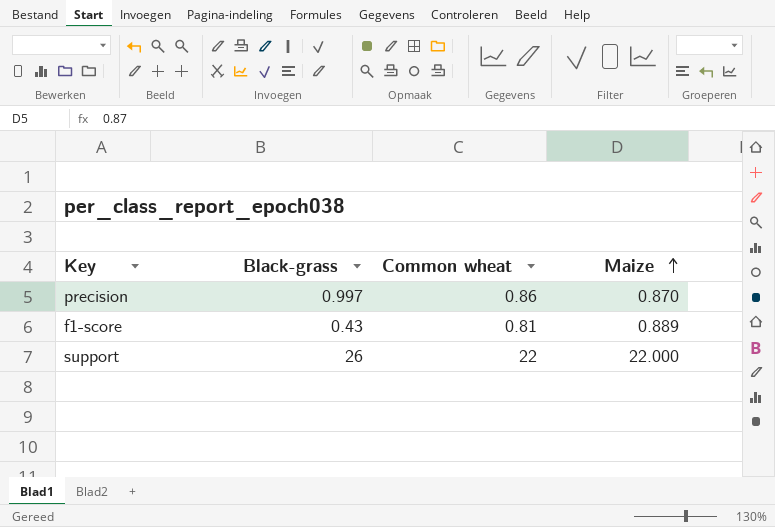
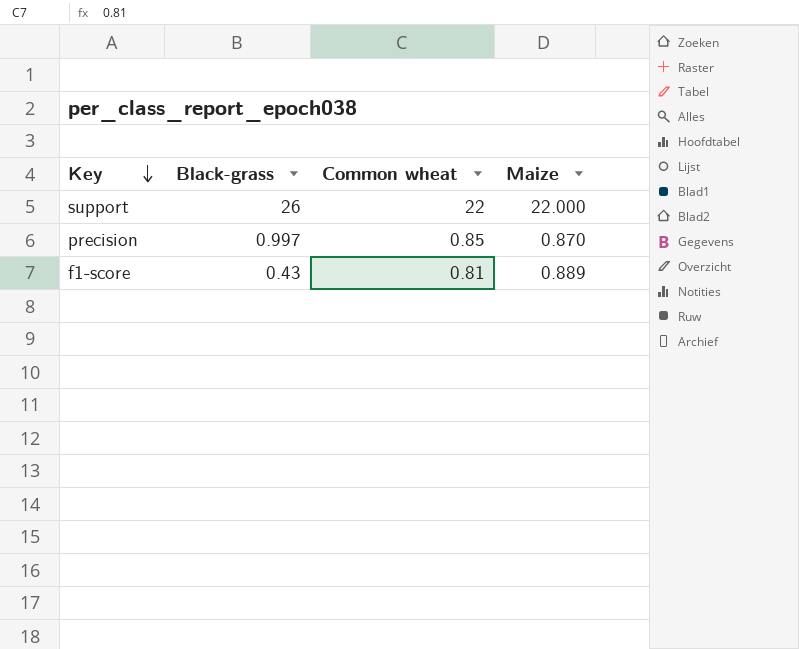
row order: Maize ascending -> Key descending
precision | Common wheat: 0.86 -> 0.85

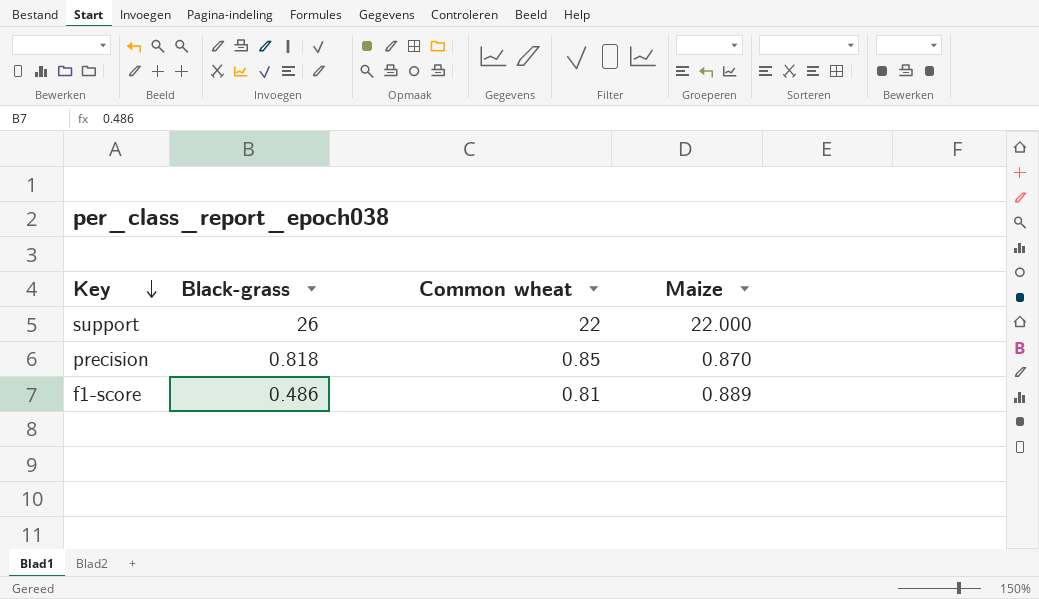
precision | Black-grass: 0.997 -> 0.818
f1-score | Black-grass: 0.43 -> 0.486

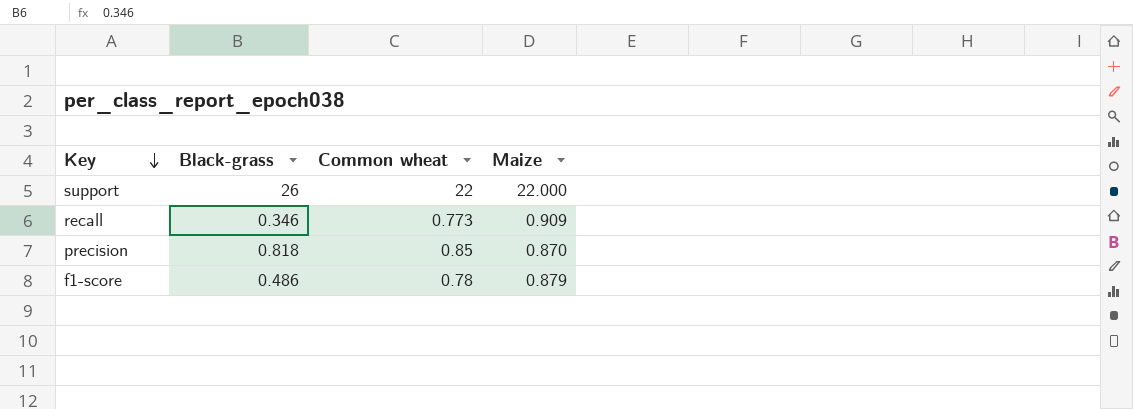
row recall: none -> 0.346 | 0.773 | 0.909
f1-score | Common wheat: 0.81 -> 0.78
f1-score | Maize: 0.889 -> 0.879

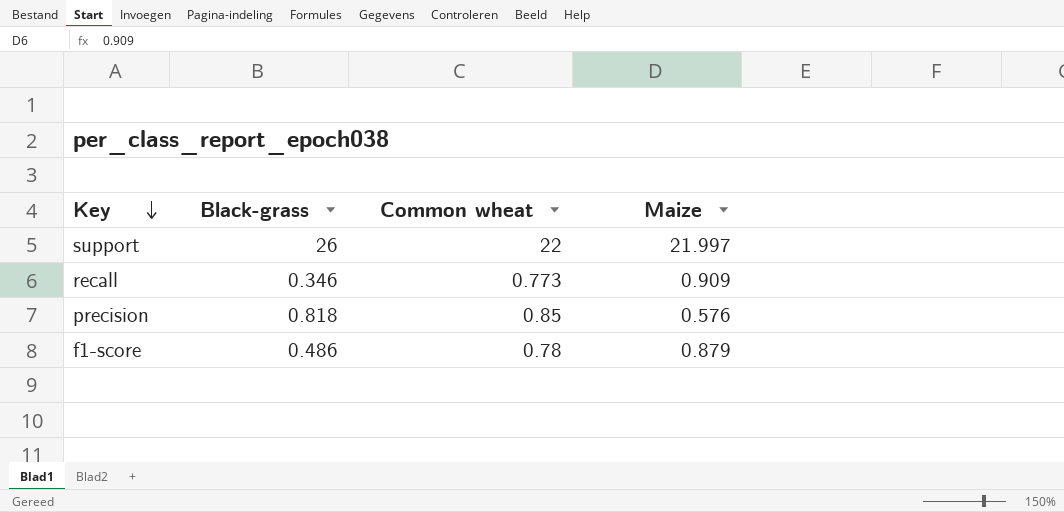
support | Maize: 22.000 -> 21.997
precision | Maize: 0.870 -> 0.576

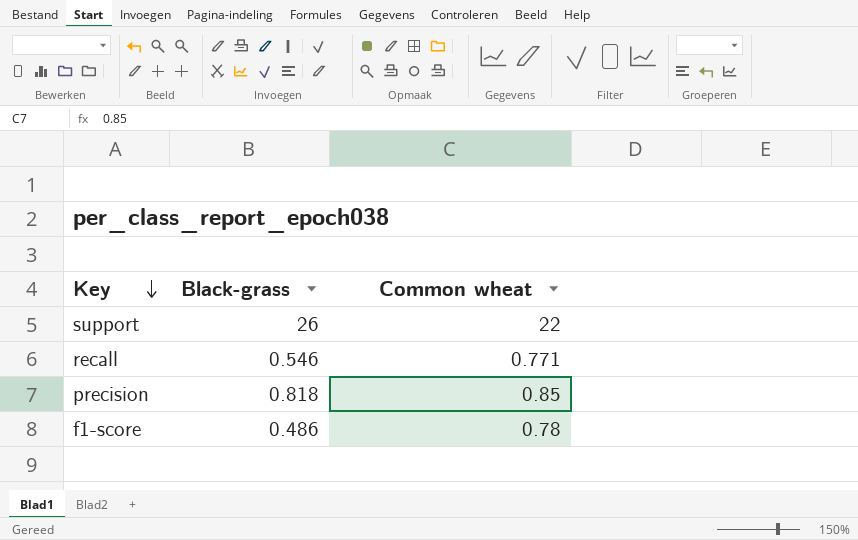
column Maize | position: 4 -> none
recall | Black-grass: 0.346 -> 0.546
recall | Common wheat: 0.773 -> 0.771

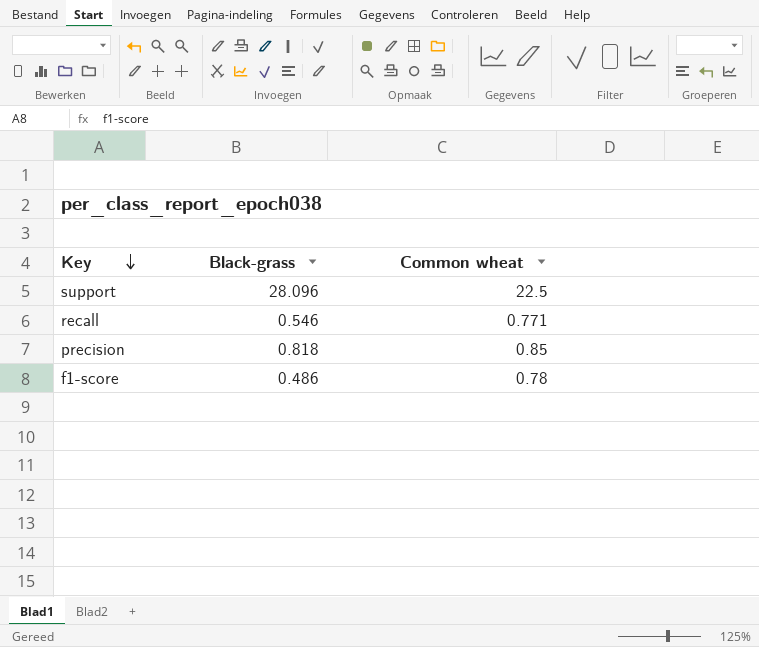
support | Black-grass: 26 -> 28.096
support | Common wheat: 22 -> 22.5

